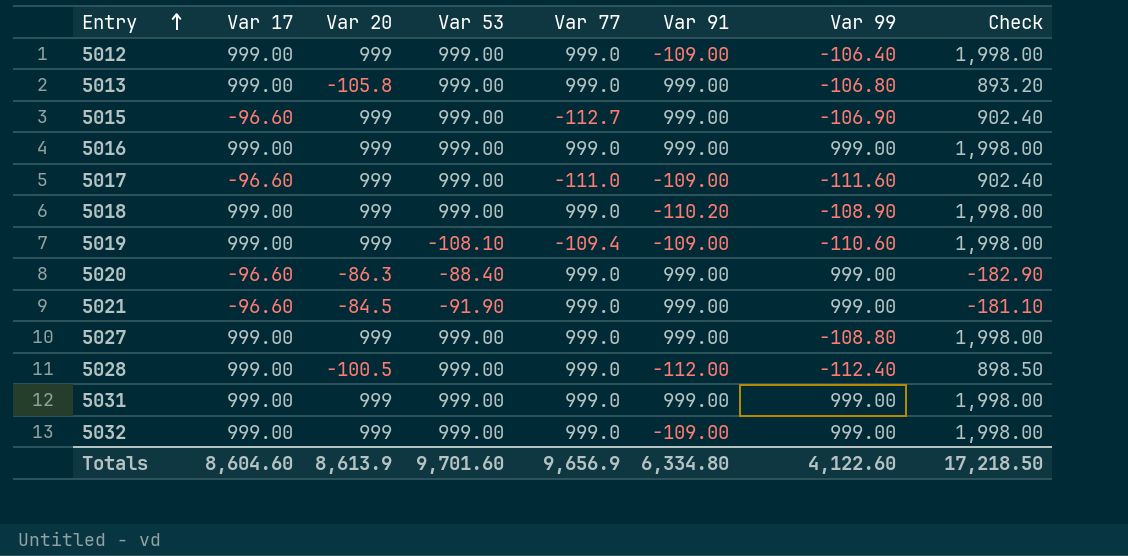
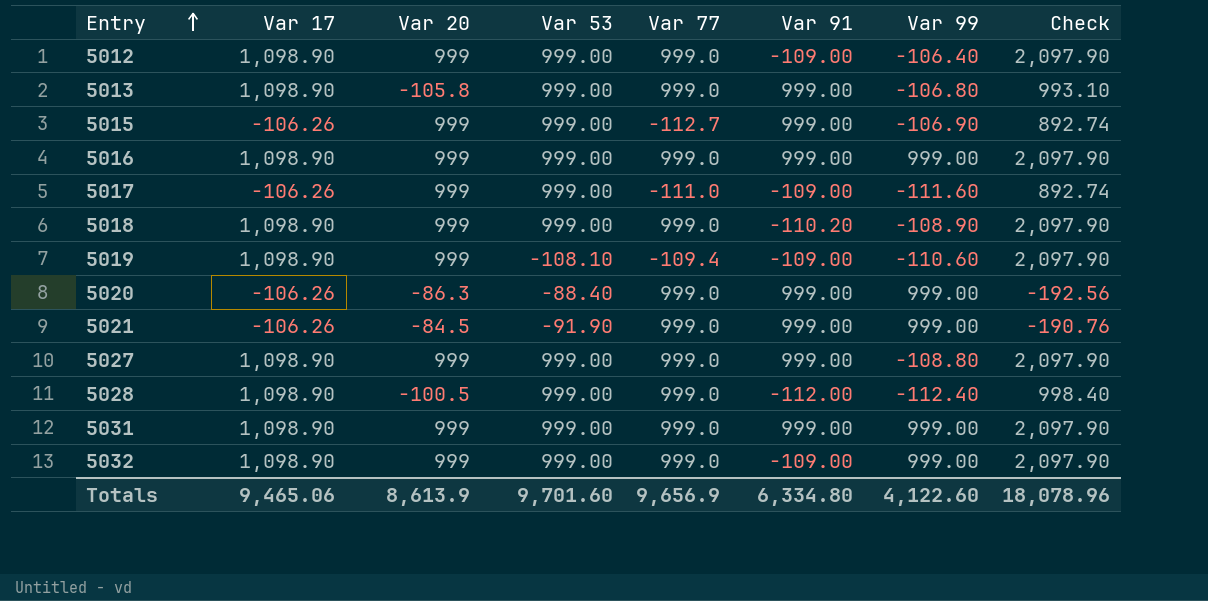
5012 | Var 17: 999.00 -> 1,098.90
5012 | Check: 1,998.00 -> 2,097.90
5013 | Var 17: 999.00 -> 1,098.90
5013 | Check: 893.20 -> 993.10
5015 | Var 17: -96.60 -> -106.26
5015 | Check: 902.40 -> 892.74
5016 | Var 17: 999.00 -> 1,098.90
5016 | Check: 1,998.00 -> 2,097.90
5017 | Var 17: -96.60 -> -106.26
5017 | Check: 902.40 -> 892.74
5018 | Var 17: 999.00 -> 1,098.90
5018 | Check: 1,998.00 -> 2,097.90
5019 | Var 17: 999.00 -> 1,098.90
5019 | Check: 1,998.00 -> 2,097.90
5020 | Var 17: -96.60 -> -106.26
5020 | Check: -182.90 -> -192.56
5021 | Var 17: -96.60 -> -106.26
5021 | Check: -181.10 -> -190.76
5027 | Var 17: 999.00 -> 1,098.90
5027 | Check: 1,998.00 -> 2,097.90
5028 | Var 17: 999.00 -> 1,098.90
5028 | Check: 898.50 -> 998.40
5031 | Var 17: 999.00 -> 1,098.90
5031 | Check: 1,998.00 -> 2,097.90
5032 | Var 17: 999.00 -> 1,098.90
5032 | Check: 1,998.00 -> 2,097.90
Totals | Var 17: 8,604.60 -> 9,465.06
Totals | Check: 17,218.50 -> 18,078.96

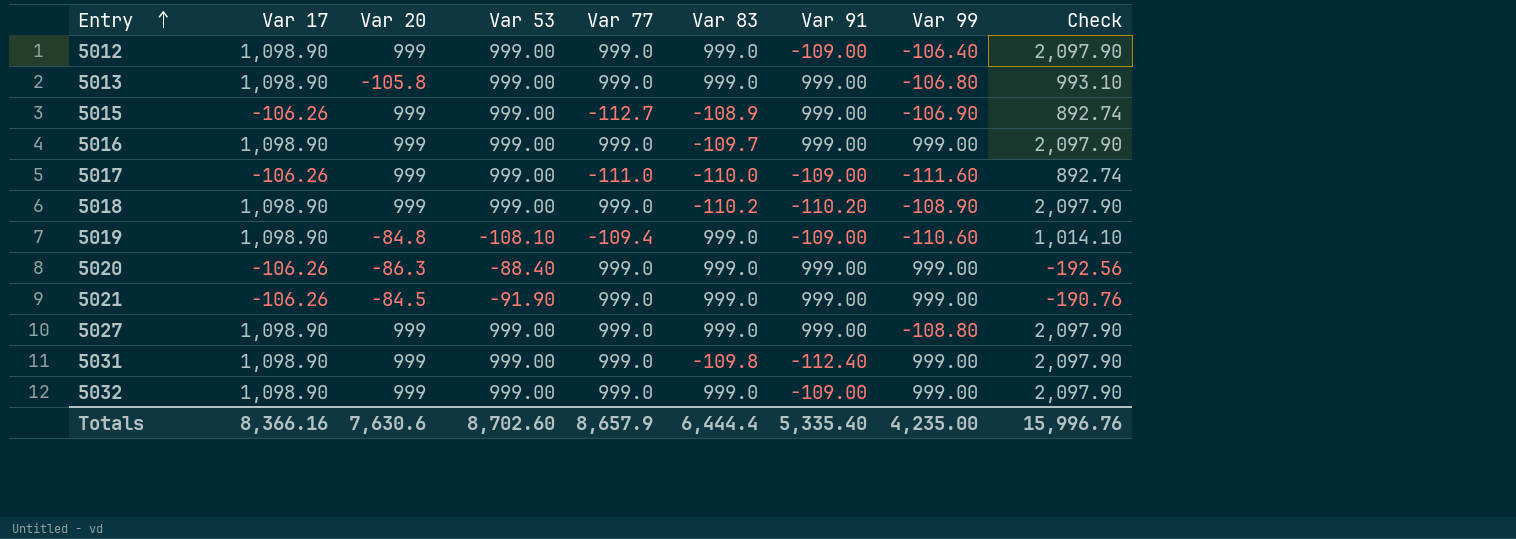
column Var 83 | position: none -> 6
row 5028: 1,098.90 | -100.5 | 999.00 | 999.0 | -112.00 | -112.40 | 998.40 -> none
5019 | Var 20: 999 -> -84.8
5019 | Check: 2,097.90 -> 1,014.10
5031 | Var 91: 999.00 -> -112.40
Totals | Var 17: 9,465.06 -> 8,366.16
Totals | Var 20: 8,613.9 -> 7,630.6
Totals | Var 53: 9,701.60 -> 8,702.60
Totals | Var 77: 9,656.9 -> 8,657.9
Totals | Var 91: 6,334.80 -> 5,335.40
Totals | Var 99: 4,122.60 -> 4,235.00
Totals | Check: 18,078.96 -> 15,996.76

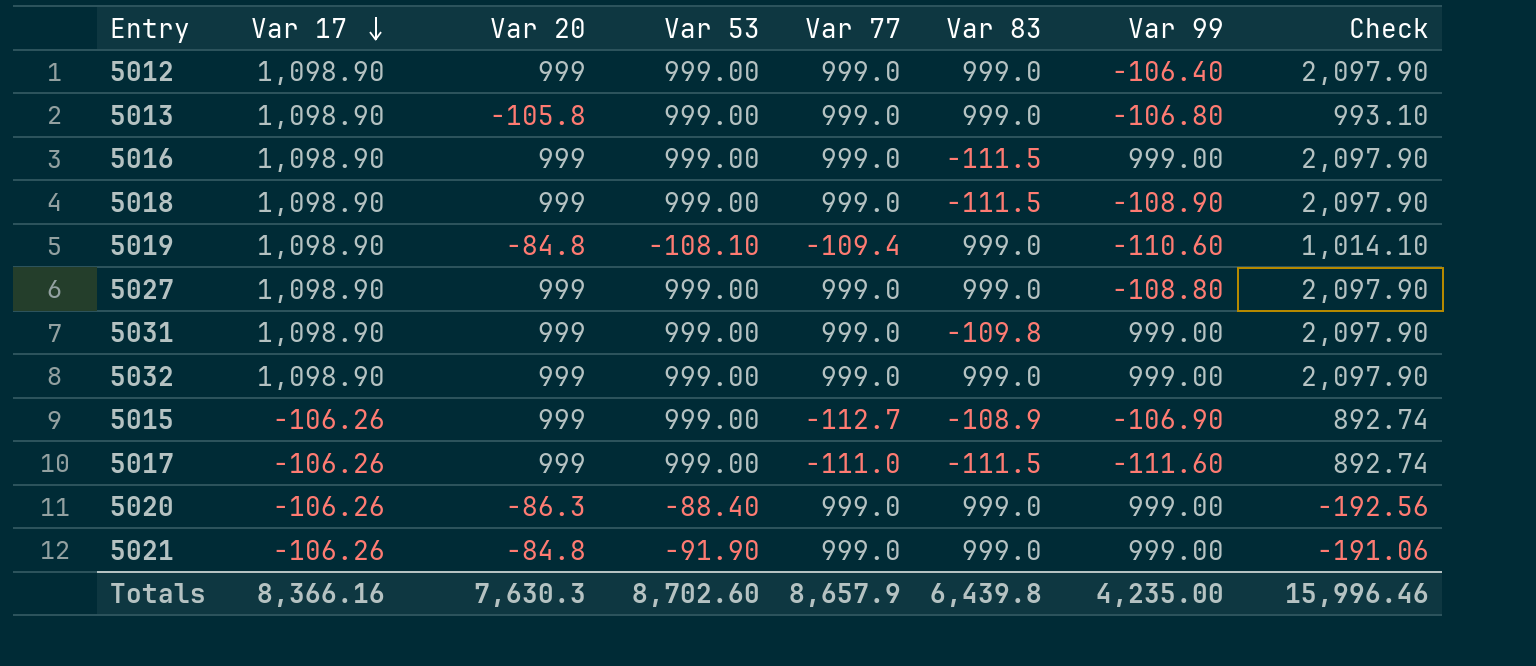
row order: Entry ascending -> Var 17 descending
column Var 91 | position: 7 -> none
5016 | Var 83: -109.7 -> -111.5
5018 | Var 83: -110.2 -> -111.5
5017 | Var 83: -110.0 -> -111.5
5021 | Var 20: -84.5 -> -84.8
5021 | Check: -190.76 -> -191.06
Totals | Var 20: 7,630.6 -> 7,630.3
Totals | Var 83: 6,444.4 -> 6,439.8
Totals | Check: 15,996.76 -> 15,996.46

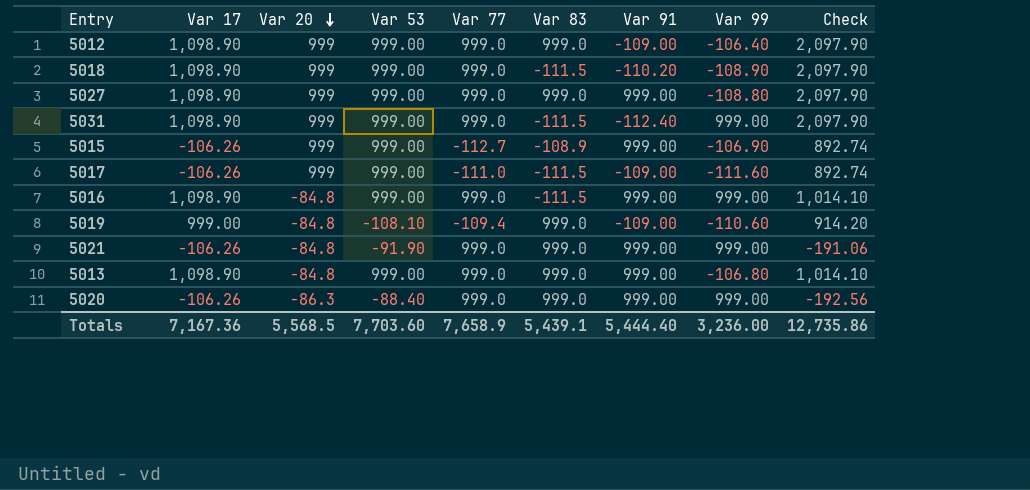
row order: Var 17 descending -> Var 20 descending
column Var 91 | position: none -> 7
row 5032: 1,098.90 | 999 | 999.00 | 999.0 | 999.0 | 999.00 | 2,097.90 -> none
5031 | Var 83: -109.8 -> -111.5
5016 | Var 20: 999 -> -84.8
5016 | Check: 2,097.90 -> 1,014.10
5019 | Var 17: 1,098.90 -> 999.00
5019 | Check: 1,014.10 -> 914.20
5013 | Var 20: -105.8 -> -84.8
5013 | Check: 993.10 -> 1,014.10
Totals | Var 17: 8,366.16 -> 7,167.36
Totals | Var 20: 7,630.3 -> 5,568.5
Totals | Var 53: 8,702.60 -> 7,703.60
Totals | Var 77: 8,657.9 -> 7,658.9
Totals | Var 83: 6,439.8 -> 5,439.1
Totals | Var 99: 4,235.00 -> 3,236.00
Totals | Check: 15,996.46 -> 12,735.86

